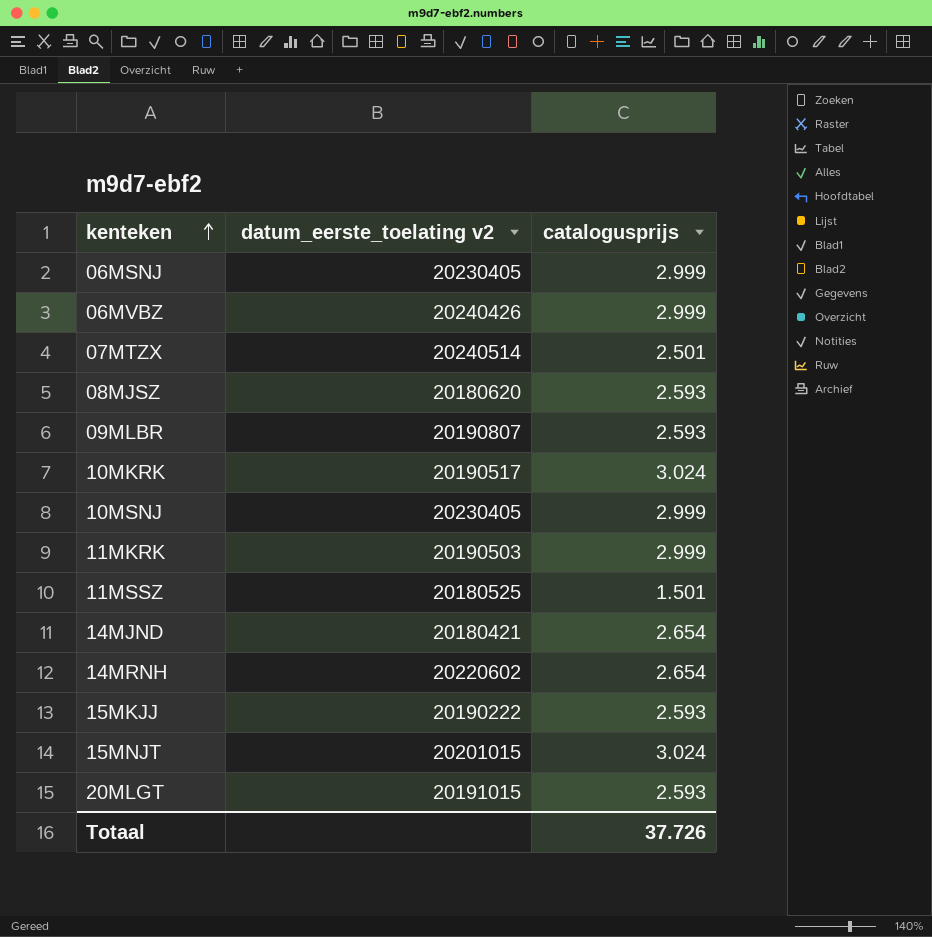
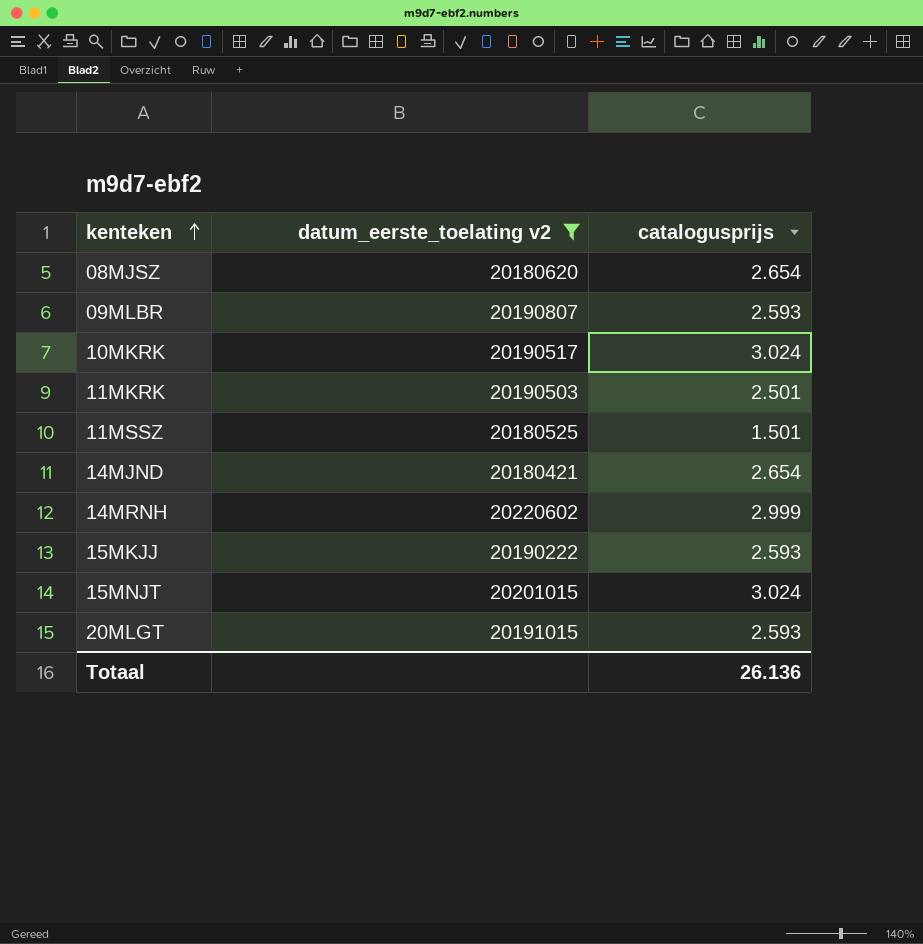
filter: none -> datum_eerste_toelating v2 <= 20220602
08MJSZ | catalogusprijs: 2.593 -> 2.654
11MKRK | catalogusprijs: 2.999 -> 2.501
14MRNH | catalogusprijs: 2.654 -> 2.999
Totaal | catalogusprijs: 37.726 -> 26.136

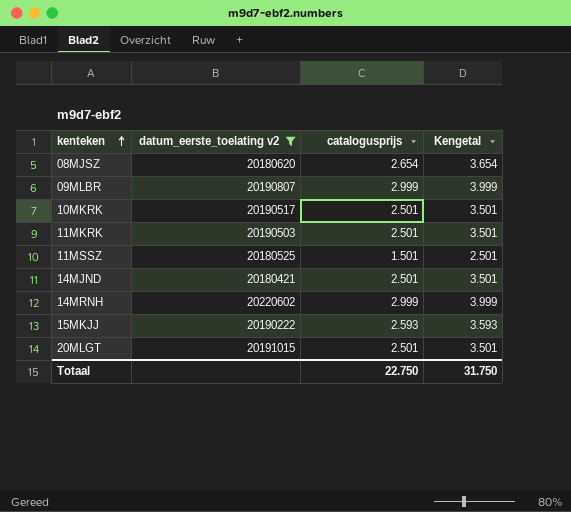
column Kengetal | formula: none -> [catalogusprijs] + 1000
row 15MNJT: 20201015 | 3.024 -> none
09MLBR | catalogusprijs: 2.593 -> 2.999
10MKRK | catalogusprijs: 3.024 -> 2.501
14MJND | catalogusprijs: 2.654 -> 2.501
20MLGT | catalogusprijs: 2.593 -> 2.501
Totaal | catalogusprijs: 26.136 -> 22.750

